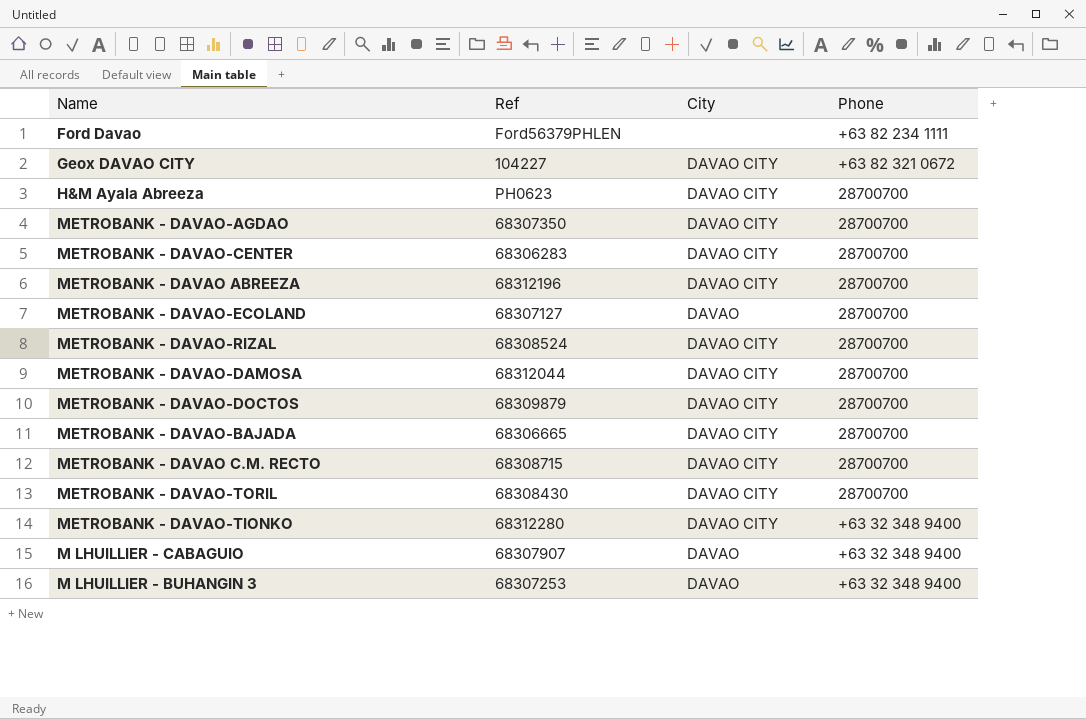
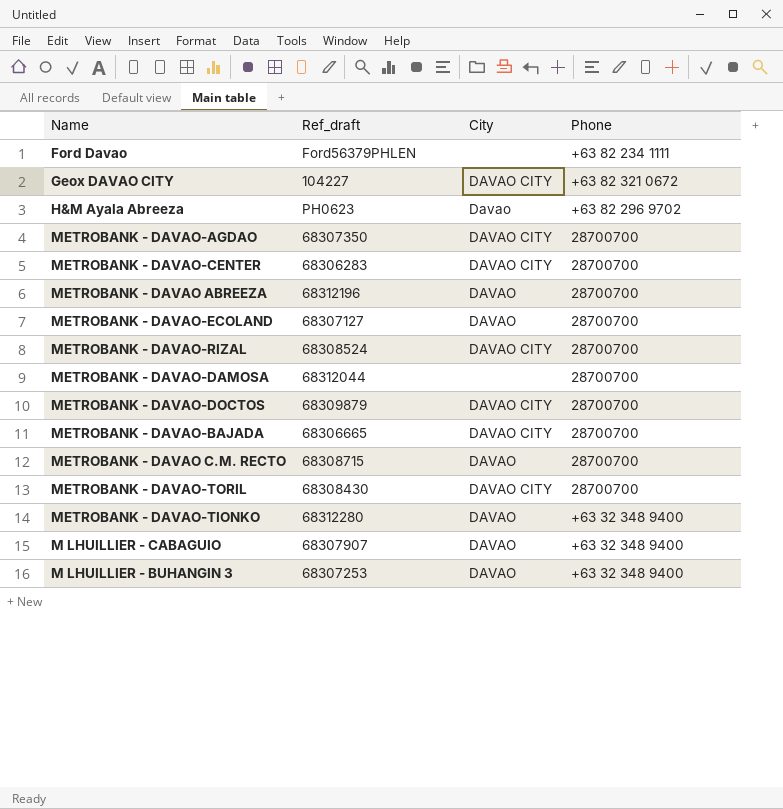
column name: Ref -> Ref_draft
H&M Ayala Abreeza | City: DAVAO CITY -> Davao
H&M Ayala Abreeza | Phone: 28700700 -> +63 82 296 9702
METROBANK - DAVAO ABREEZA | City: DAVAO CITY -> DAVAO
METROBANK - DAVAO-DAMOSA | City: DAVAO CITY -> none
METROBANK - DAVAO C.M. RECTO | City: DAVAO CITY -> DAVAO
METROBANK - DAVAO-TIONKO | City: DAVAO CITY -> DAVAO

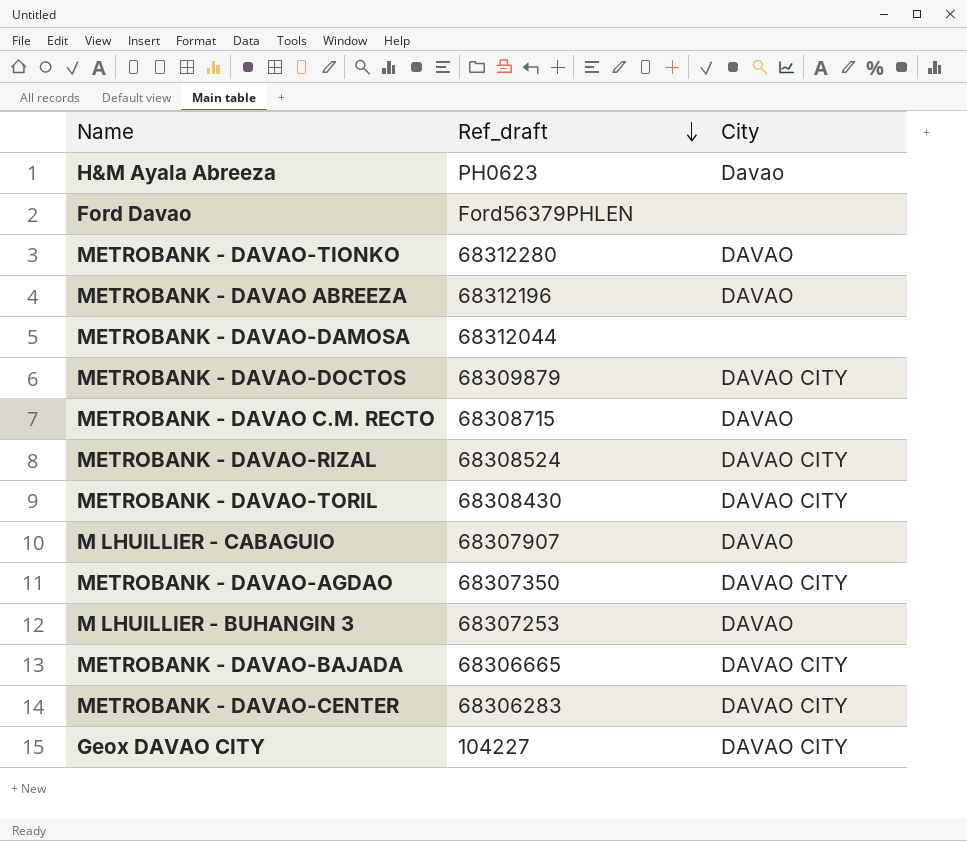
row order: none -> Ref_draft descending
column Phone | position: 4 -> none
row METROBANK - DAVAO-ECOLAND: 68307127 | DAVAO | 28700700 -> none

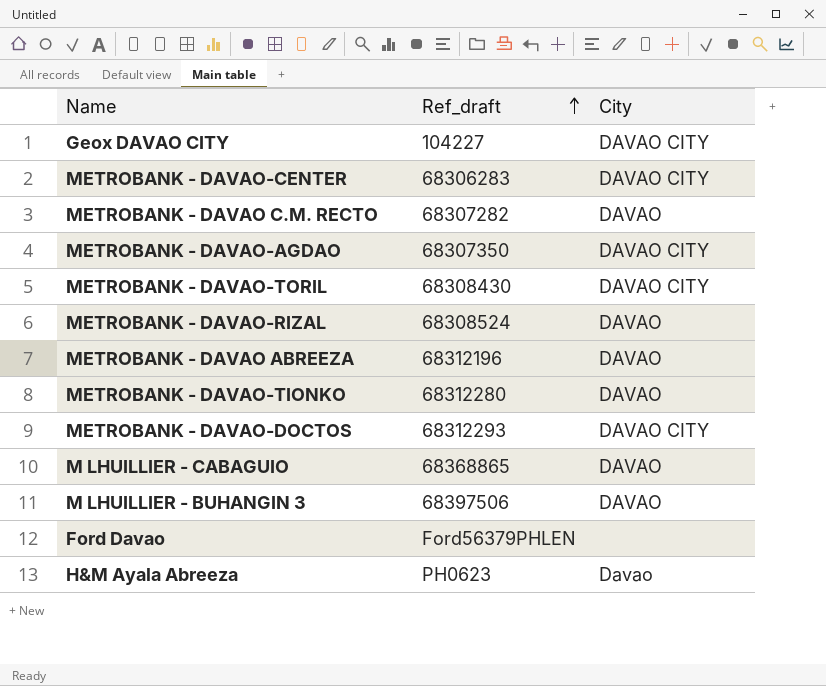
row order: Ref_draft descending -> Ref_draft ascending
row METROBANK - DAVAO-DAMOSA: 68312044 | none -> none
row METROBANK - DAVAO-BAJADA: 68306665 | DAVAO CITY -> none
METROBANK - DAVAO C.M. RECTO | Ref_draft: 68308715 -> 68307282
METROBANK - DAVAO-RIZAL | City: DAVAO CITY -> DAVAO
METROBANK - DAVAO-DOCTOS | Ref_draft: 68309879 -> 68312293
M LHUILLIER - CABAGUIO | Ref_draft: 68307907 -> 68368865
M LHUILLIER - BUHANGIN 3 | Ref_draft: 68307253 -> 68397506

